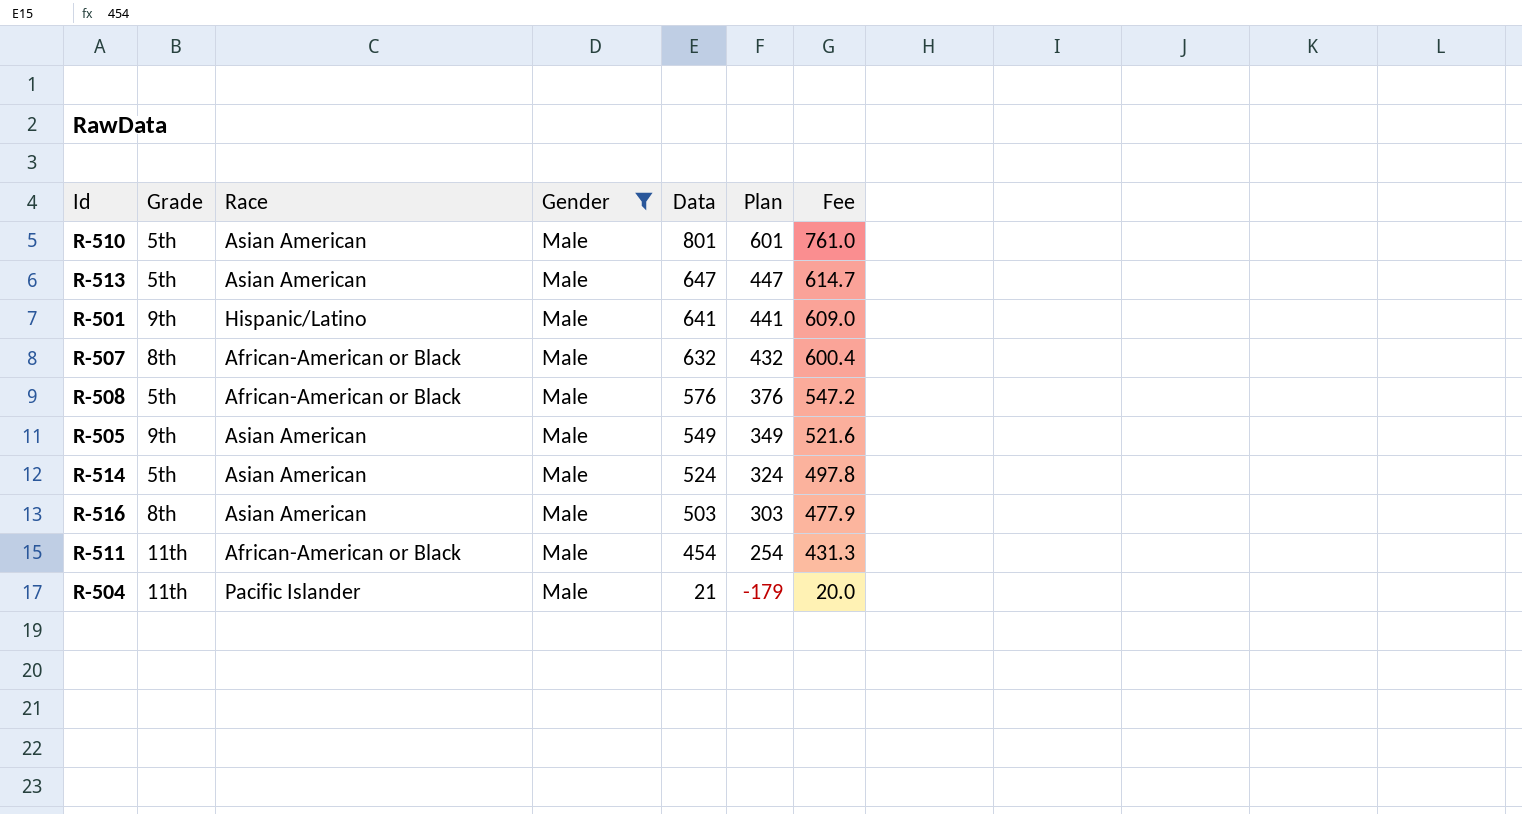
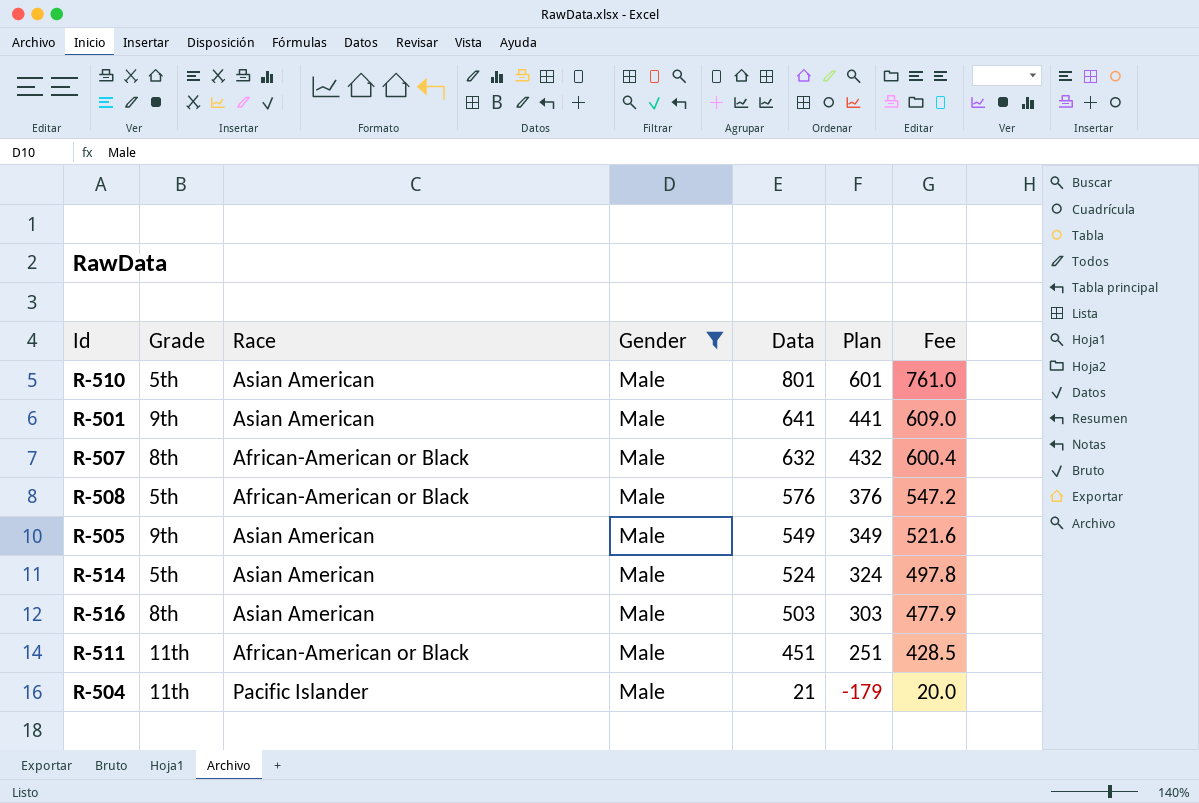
row R-513: 5th | Asian American | Male | 647 | 447 | 614.7 -> none
R-501 | Race: Hispanic/Latino -> Asian American
R-511 | Data: 454 -> 451
R-511 | Plan: 254 -> 251
R-511 | Fee: 431.3 -> 428.5

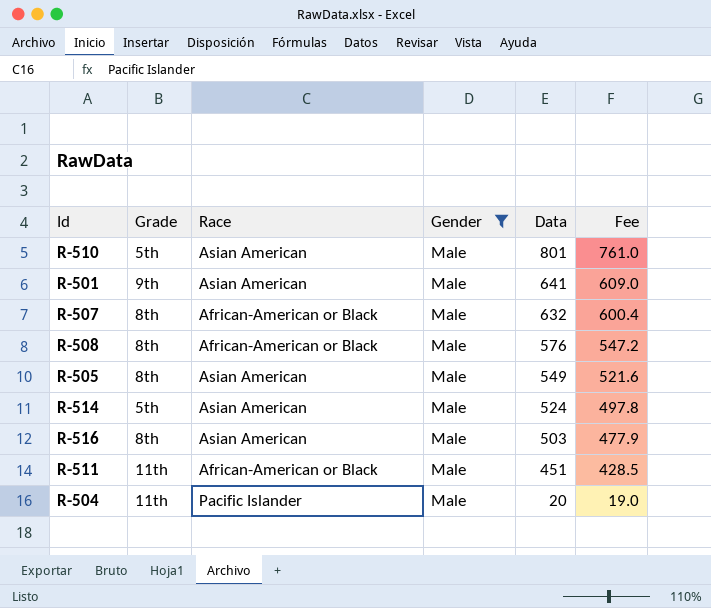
column Plan | formula: [Data] - 200 -> none
R-508 | Grade: 5th -> 8th
R-505 | Grade: 9th -> 8th
R-504 | Data: 21 -> 20
R-504 | Fee: 20.0 -> 19.0

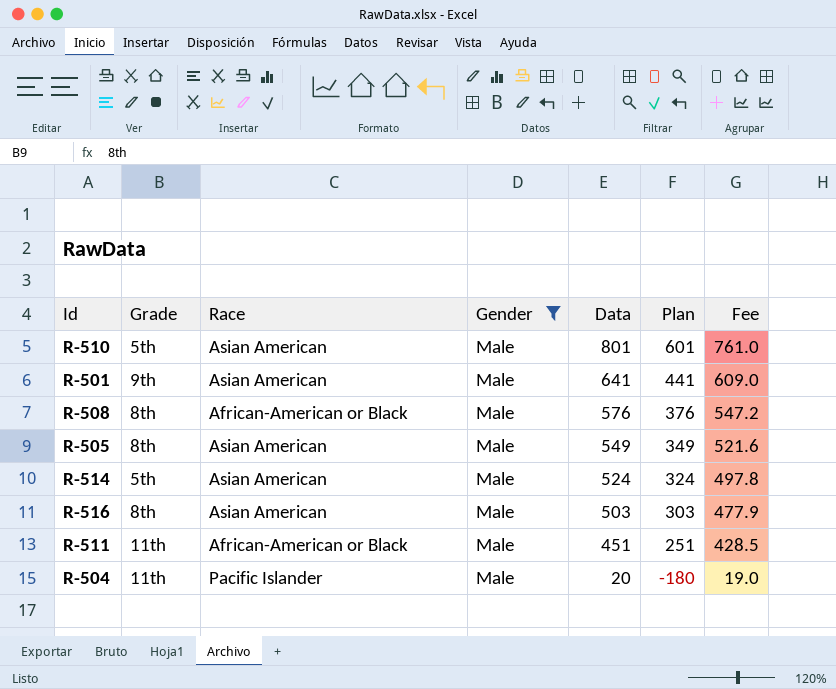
column Plan | formula: none -> [Data] - 200
row R-507: 8th | African-American or Black | Male | 632 | 600.4 -> none

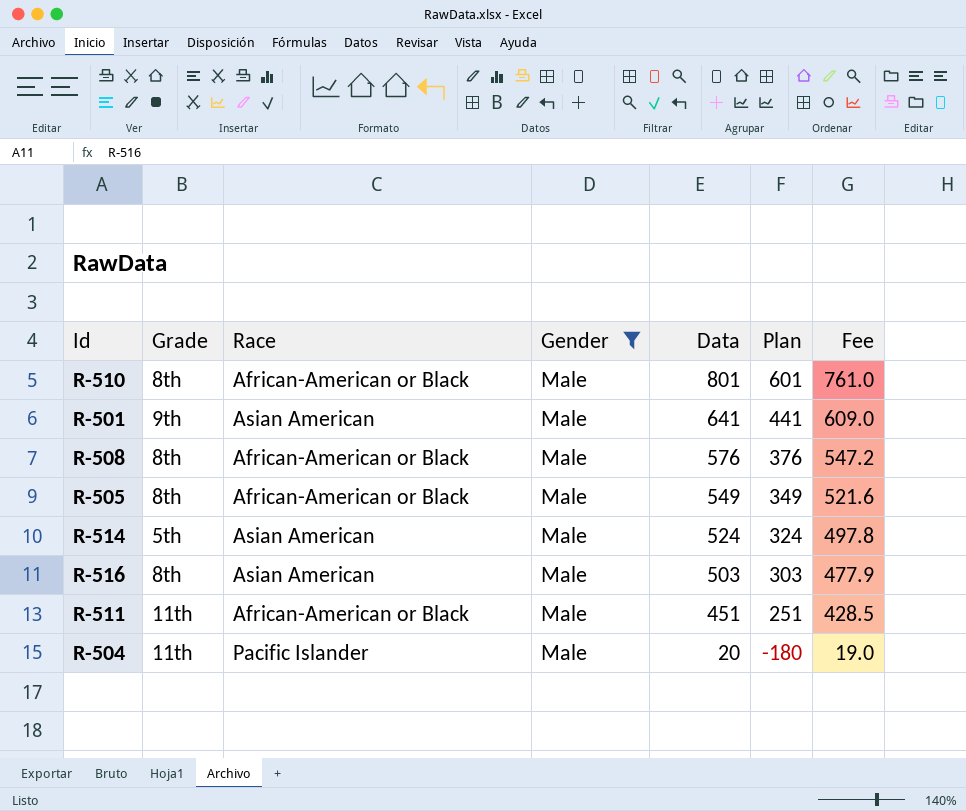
R-510 | Grade: 5th -> 8th
R-510 | Race: Asian American -> African-American or Black
R-505 | Race: Asian American -> African-American or Black

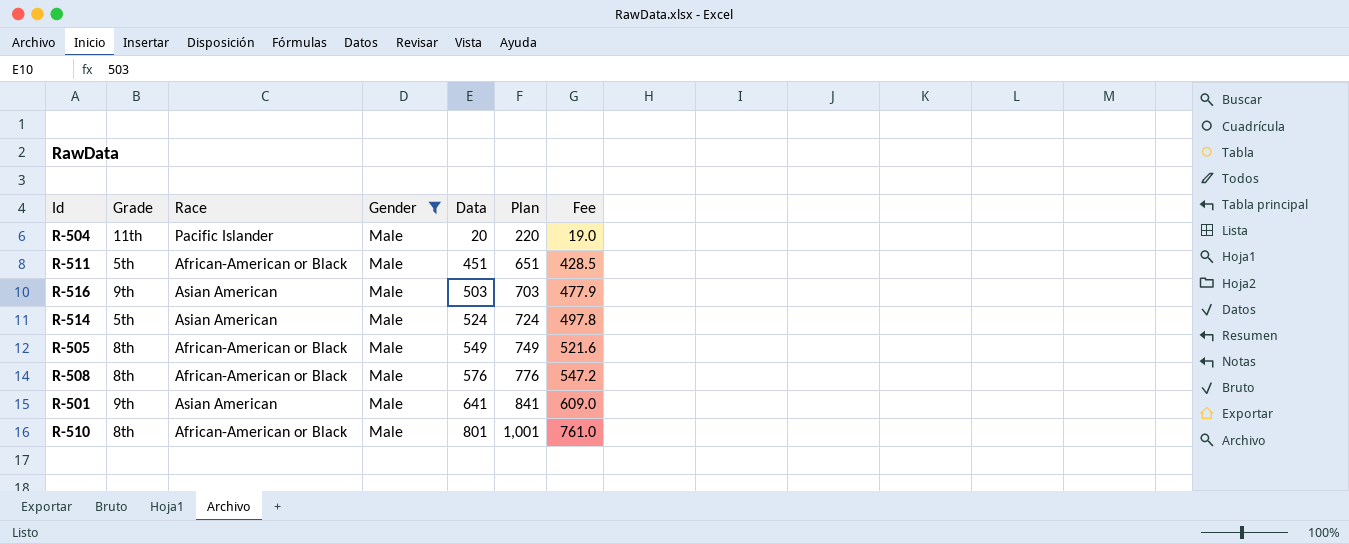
row order: Data descending -> Data ascending
column Plan | formula: [Data] - 200 -> [Data] + 200
R-511 | Grade: 11th -> 5th
R-516 | Grade: 8th -> 9th

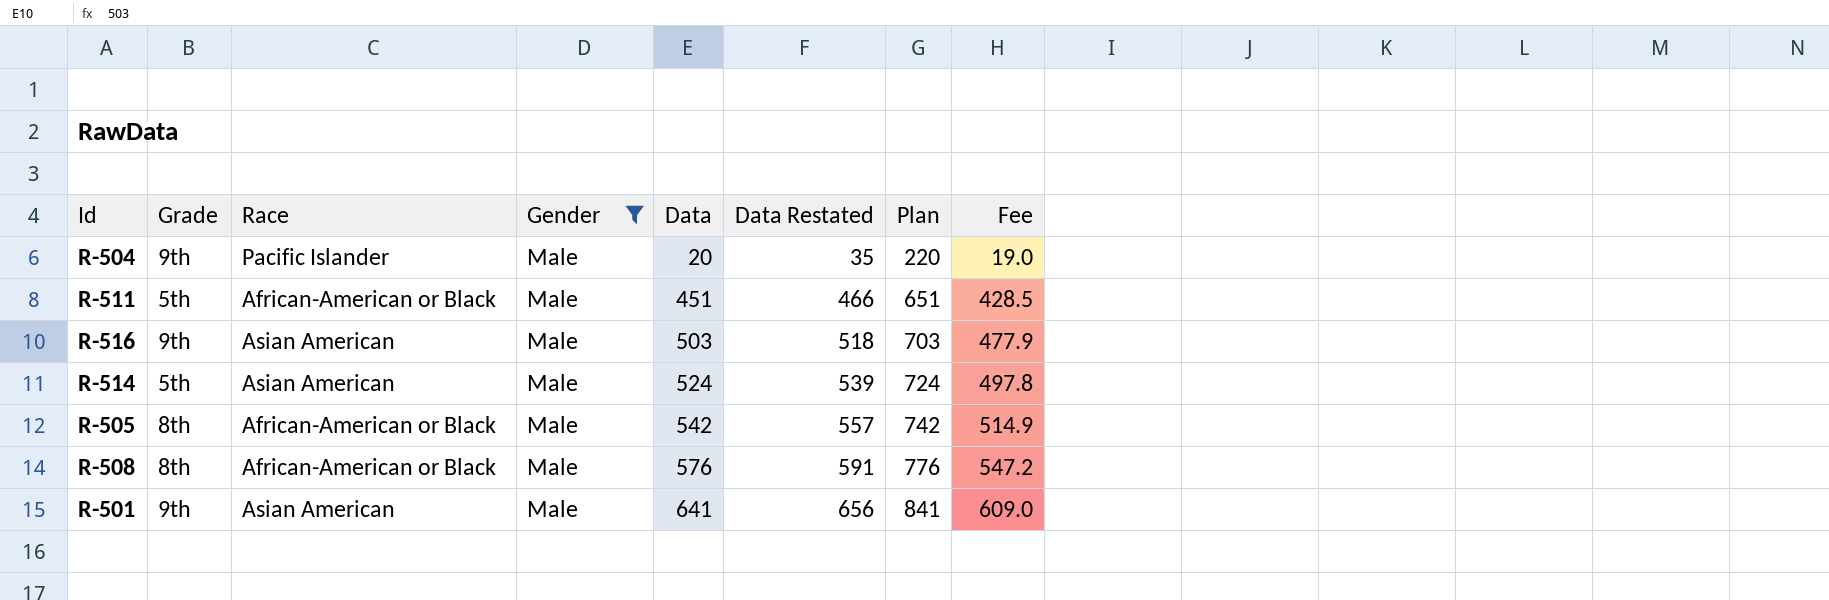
column Data Restated | formula: none -> [Data] + 15
row R-510: 8th | African-American or Black | Male | 801 | 1,001 | 761.0 -> none
R-504 | Grade: 11th -> 9th
R-505 | Data: 549 -> 542
R-505 | Plan: 749 -> 742
R-505 | Fee: 521.6 -> 514.9

